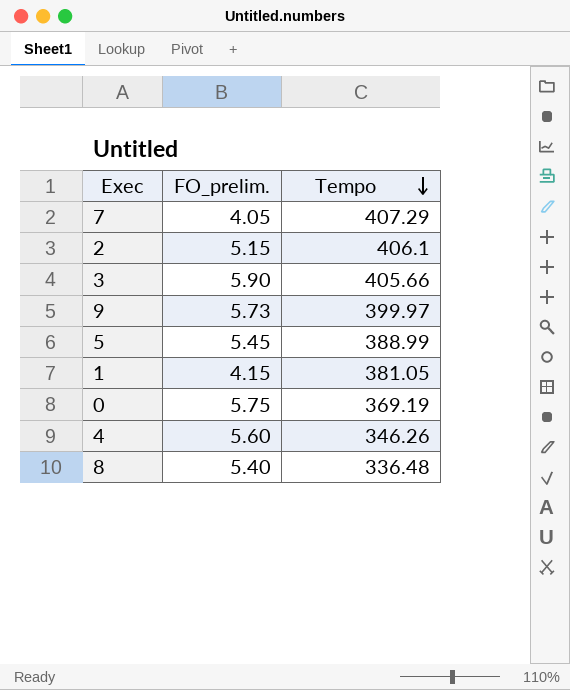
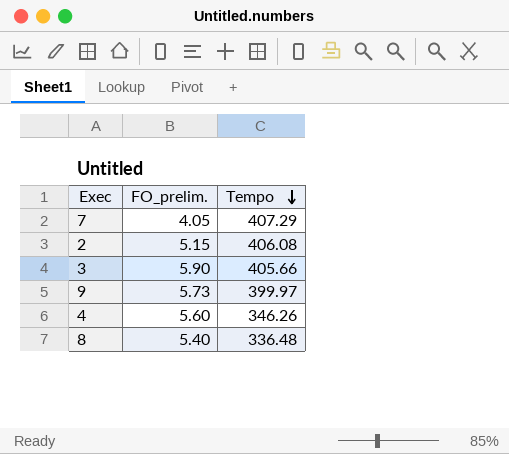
row 5: 5.45 | 388.99 -> none
row 1: 4.15 | 381.05 -> none
row 0: 5.75 | 369.19 -> none
2 | Tempo: 406.1 -> 406.08

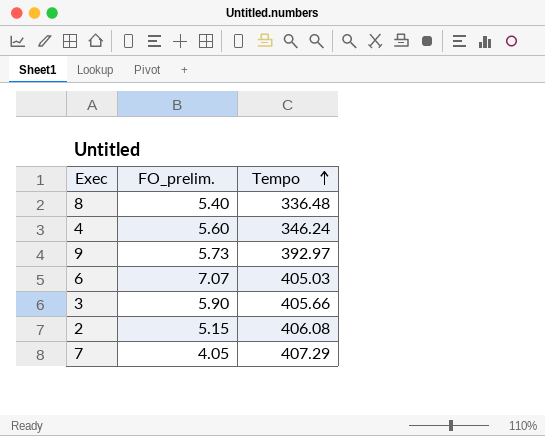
row order: Tempo descending -> Tempo ascending
4 | Tempo: 346.26 -> 346.24
9 | Tempo: 399.97 -> 392.97
row 6: none -> 7.07 | 405.03

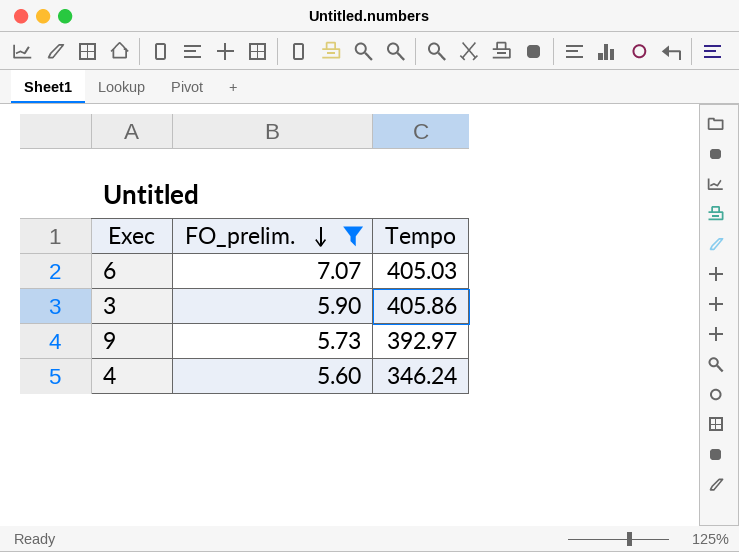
filter: none -> FO_prelim. >= 5.60
row order: Tempo ascending -> FO_prelim. descending
3 | Tempo: 405.66 -> 405.86

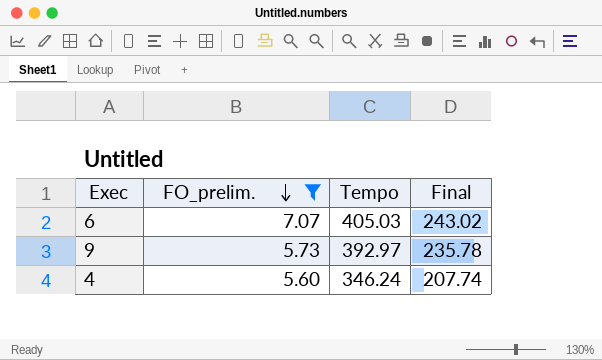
column Final | formula: none -> [Tempo] * 0.6
row 3: 5.90 | 405.86 -> none

